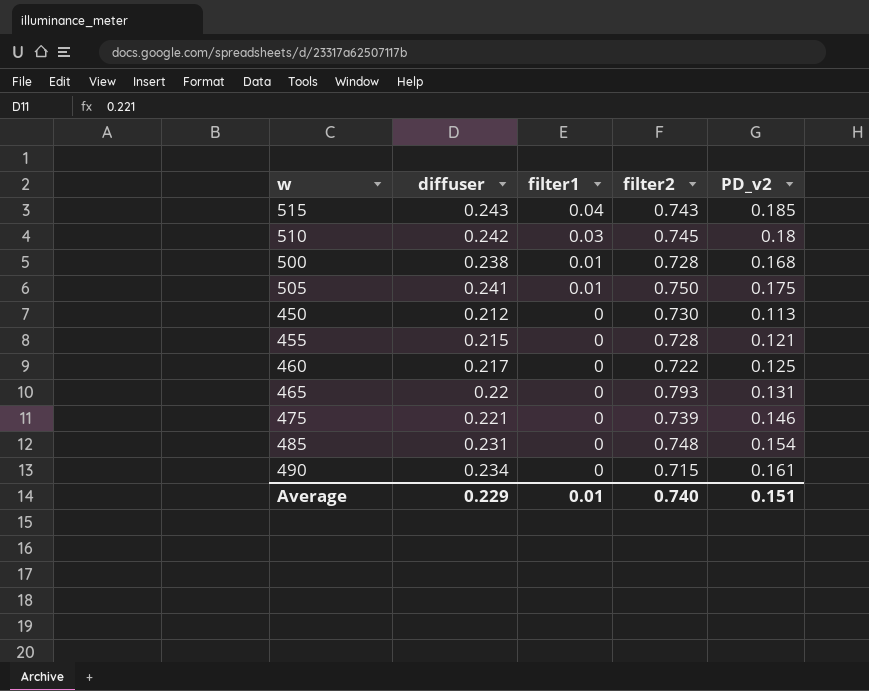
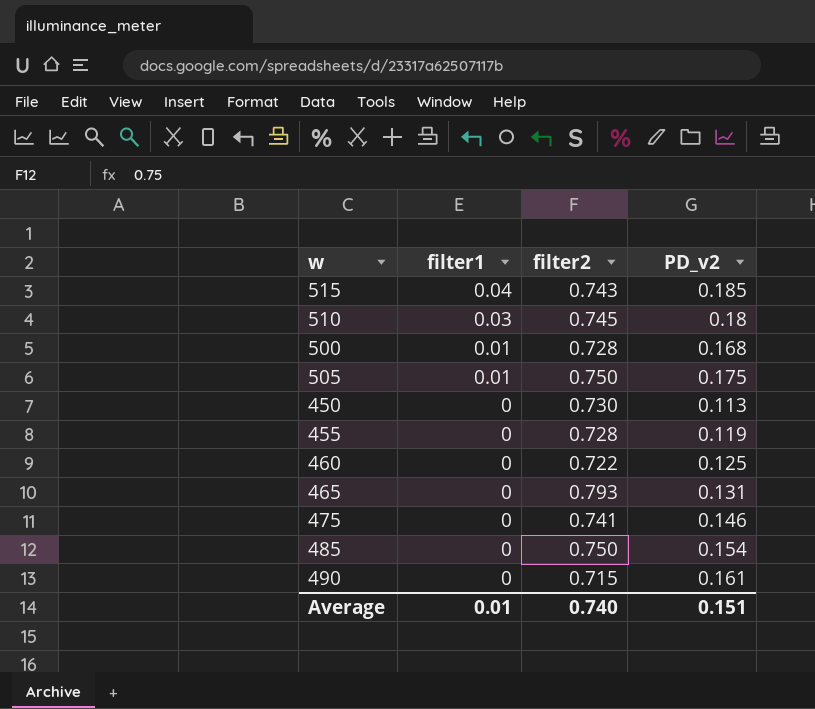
column diffuser | position: 2 -> none
455 | PD_v2: 0.121 -> 0.119
475 | filter2: 0.739 -> 0.741
485 | filter2: 0.748 -> 0.750

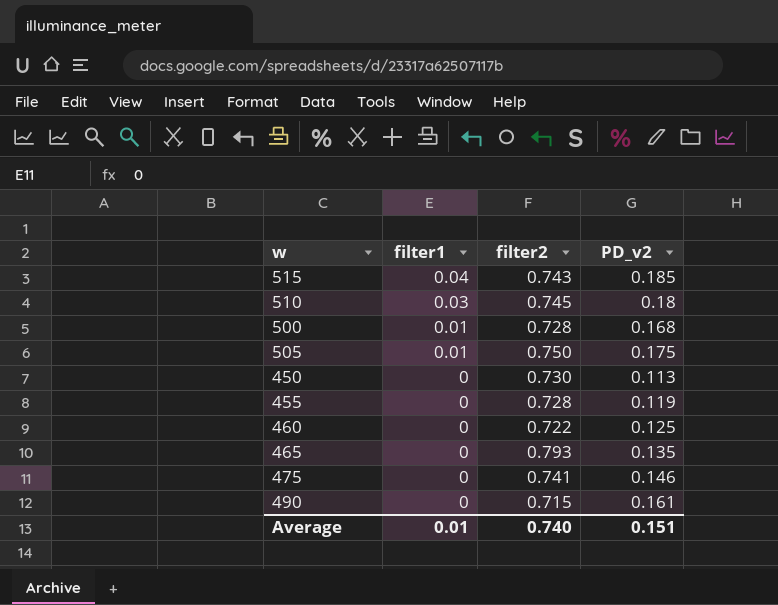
row 485: 0 | 0.750 | 0.154 -> none
465 | PD_v2: 0.131 -> 0.135

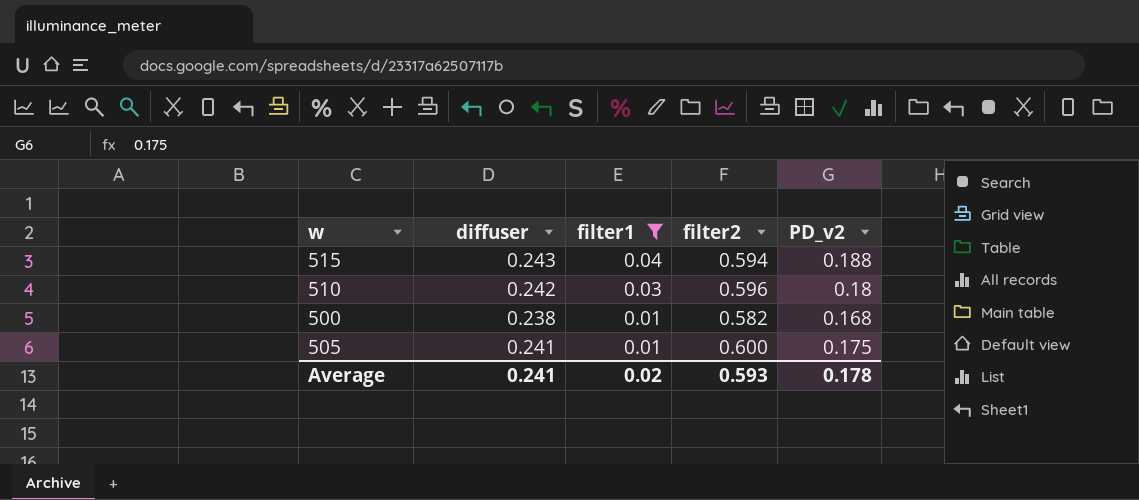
filter: none -> filter1 != 0
column diffuser | position: none -> 2
515 | filter2: 0.743 -> 0.594
515 | PD_v2: 0.185 -> 0.188
510 | filter2: 0.745 -> 0.596
500 | filter2: 0.728 -> 0.582
505 | filter2: 0.750 -> 0.600
Average | filter1: 0.01 -> 0.02
Average | filter2: 0.740 -> 0.593
Average | PD_v2: 0.151 -> 0.178

